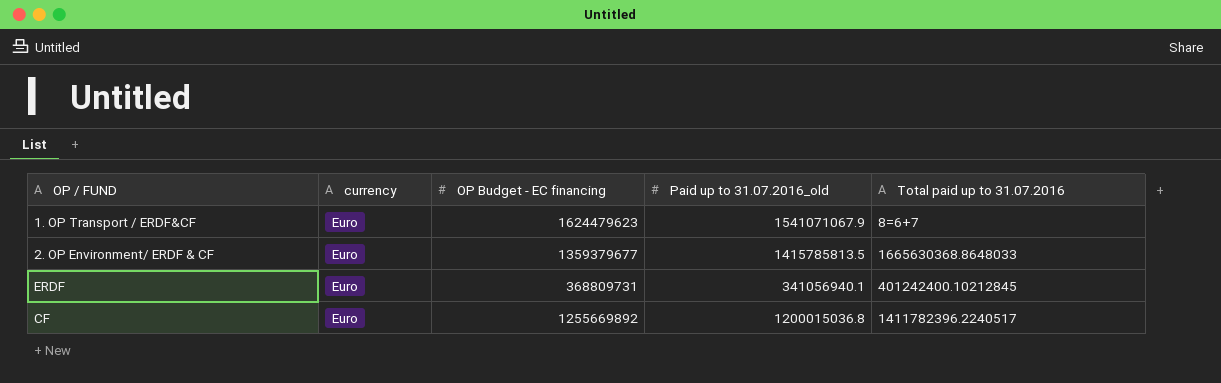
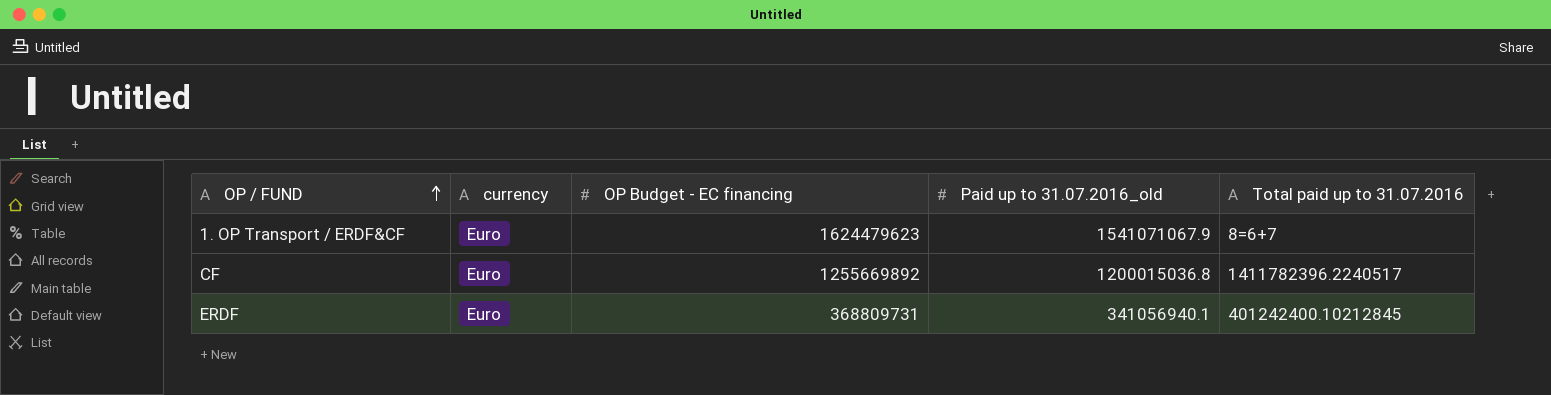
row order: none -> OP / FUND ascending
row 2. OP Environment/ ERDF & CF: Euro | 1359379677 | 1415785813.5 | 1665630368.8648033 -> none

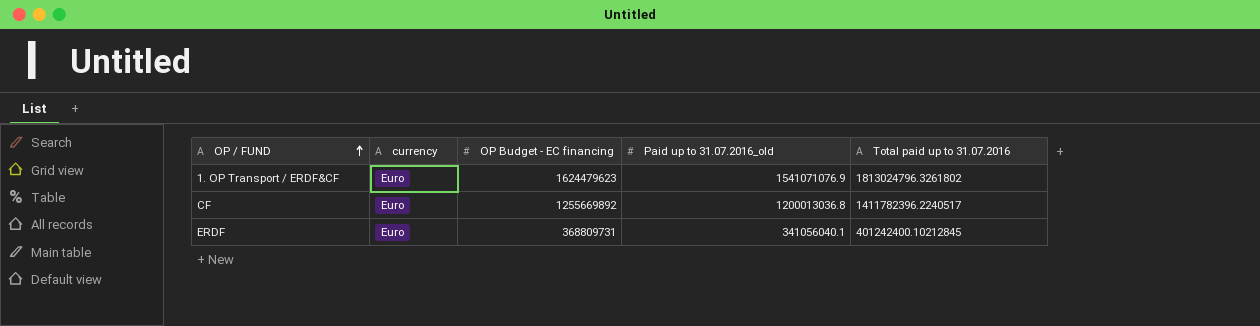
1. OP Transport / ERDF&CF | Paid up to 31.07.2016_old: 1541071067.9 -> 1541071076.9
1. OP Transport / ERDF&CF | Total paid up to 31.07.2016: 8=6+7 -> 1813024796.3261802
CF | Paid up to 31.07.2016_old: 1200015036.8 -> 1200013036.8
ERDF | Paid up to 31.07.2016_old: 341056940.1 -> 341056040.1

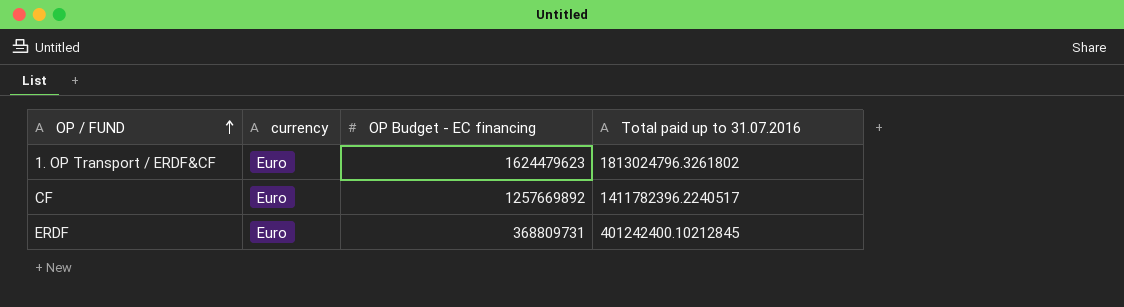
column Paid up to 31.07.2016_old | position: 4 -> none
CF | OP Budget - EC financing: 1255669892 -> 1257669892

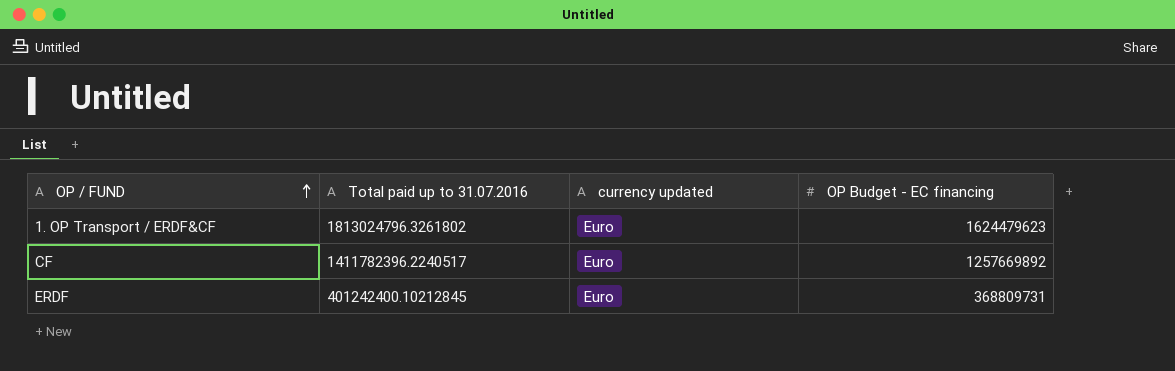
column Total paid up to 31.07.2016 | position: 4 -> 2
column name: currency -> currency updated

